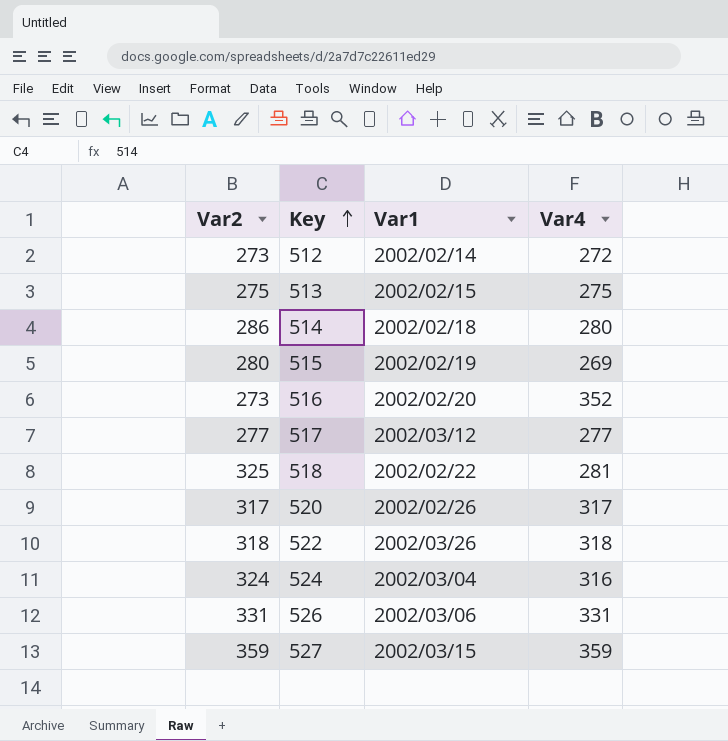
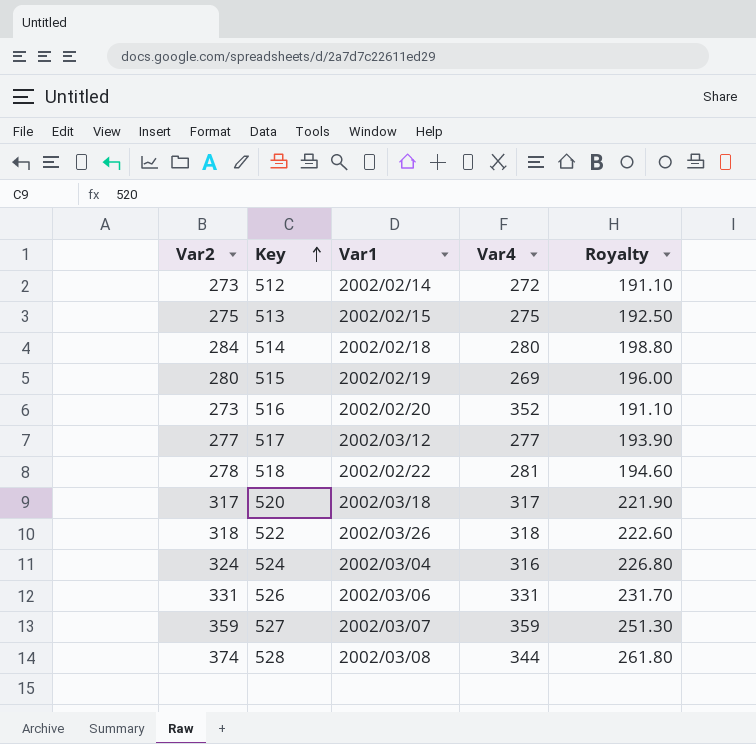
column Royalty | formula: none -> [Var2] * 0.7
514 | Var2: 286 -> 284
518 | Var2: 325 -> 278
520 | Var1: 2002/02/26 -> 2002/03/18
527 | Var1: 2002/03/15 -> 2002/03/07
row 528: none -> 374 | 2002/03/08 | 344 | 261.80

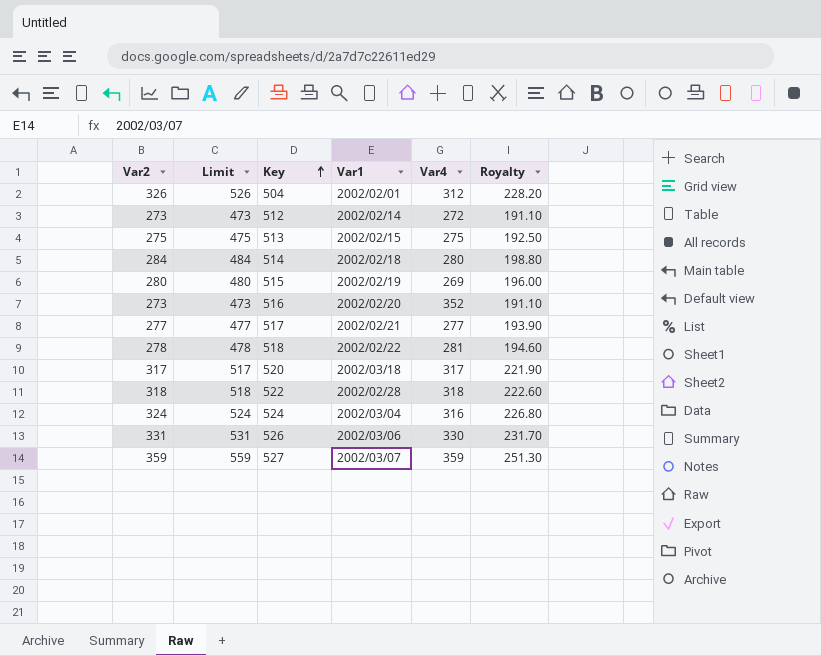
column Limit | formula: none -> [Var2] + 200
row 528: 374 | 2002/03/08 | 344 | 261.80 -> none
row 504: none -> 326 | 526 | 2002/02/01 | 312 | 228.20
517 | Var1: 2002/03/12 -> 2002/02/21
522 | Var1: 2002/03/26 -> 2002/02/28
526 | Var4: 331 -> 330

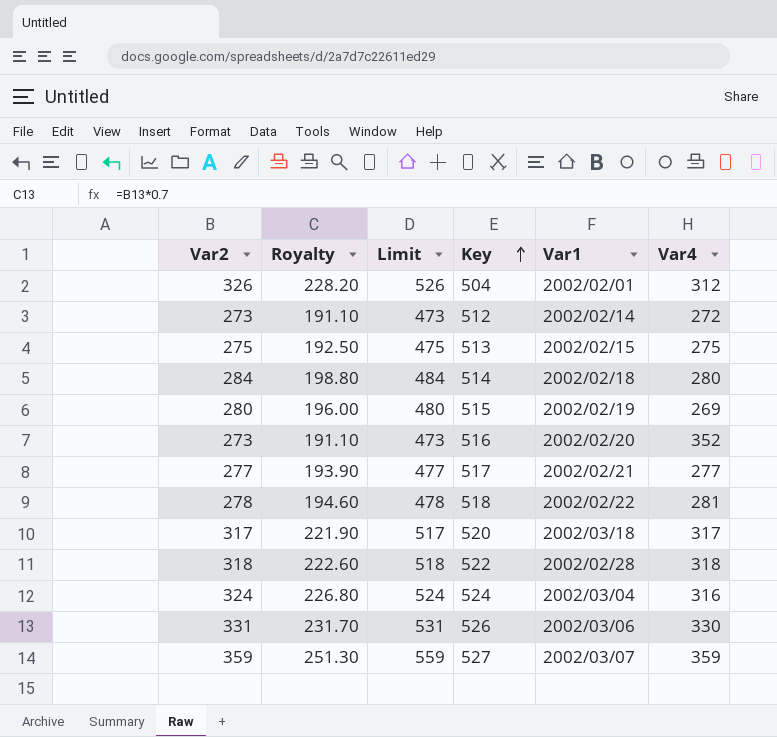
column Royalty | position: 6 -> 2

